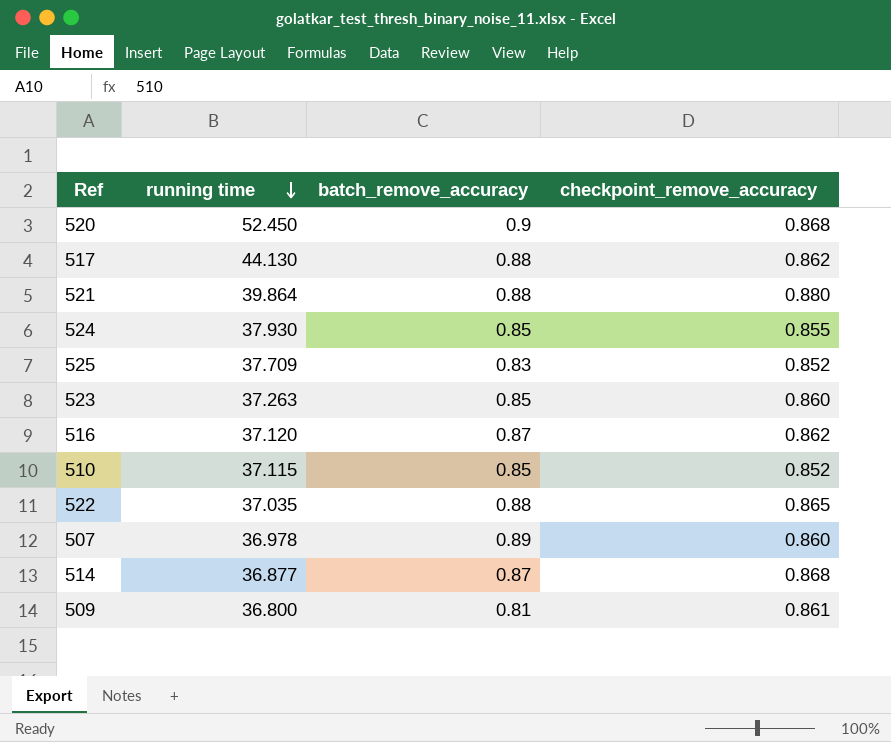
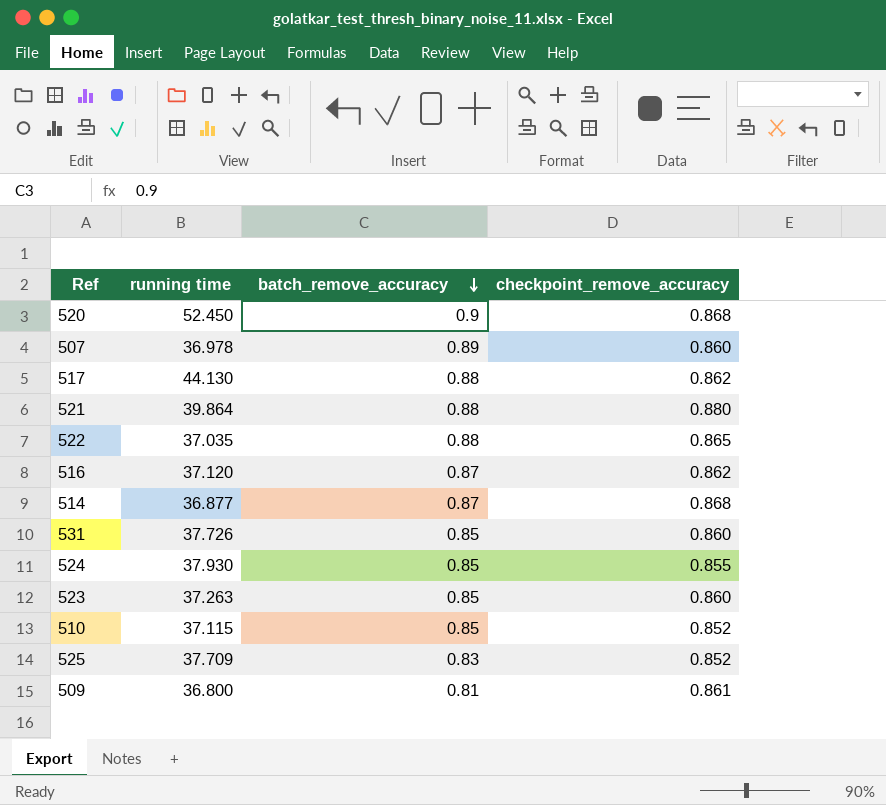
row order: running time descending -> batch_remove_accuracy descending
row 531: none -> 37.726 | 0.85 | 0.860

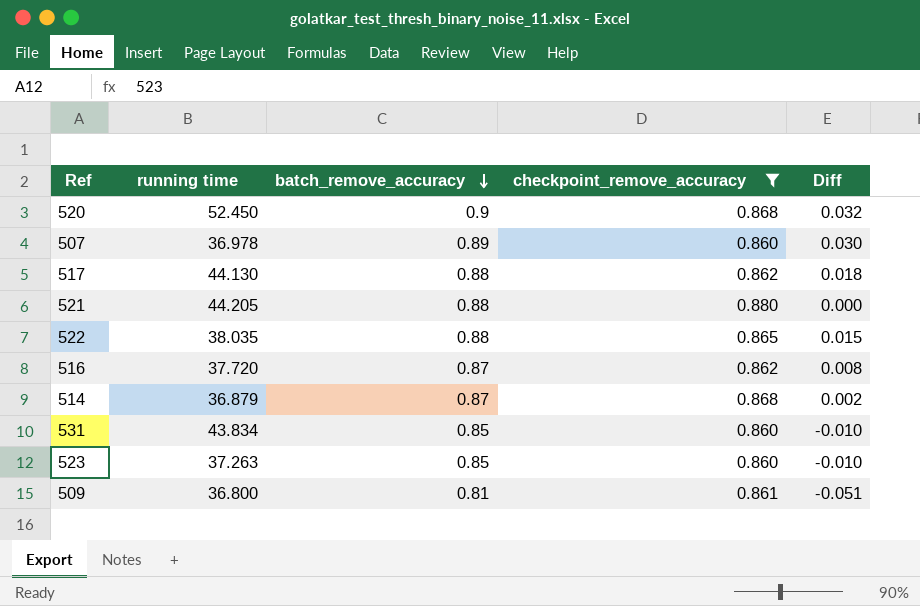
filter: none -> checkpoint_remove_accuracy >= 0.860
column Diff | formula: none -> [batch_remove_accuracy] - [checkpoint_remove_accuracy]
521 | running time: 39.864 -> 44.205
522 | running time: 37.035 -> 38.035
516 | running time: 37.120 -> 37.720
514 | running time: 36.877 -> 36.879
531 | running time: 37.726 -> 43.834

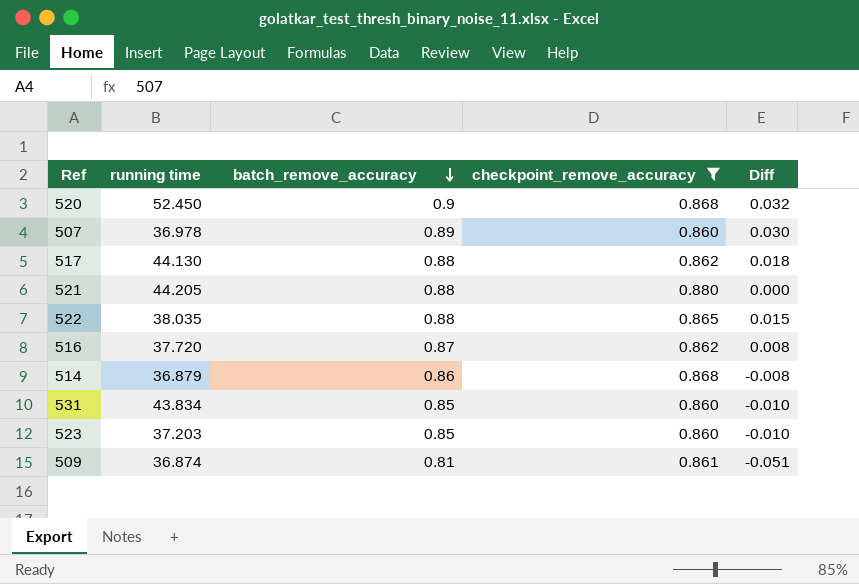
514 | batch_remove_accuracy: 0.87 -> 0.86
514 | Diff: 0.002 -> -0.008
523 | running time: 37.263 -> 37.203
509 | running time: 36.800 -> 36.874

